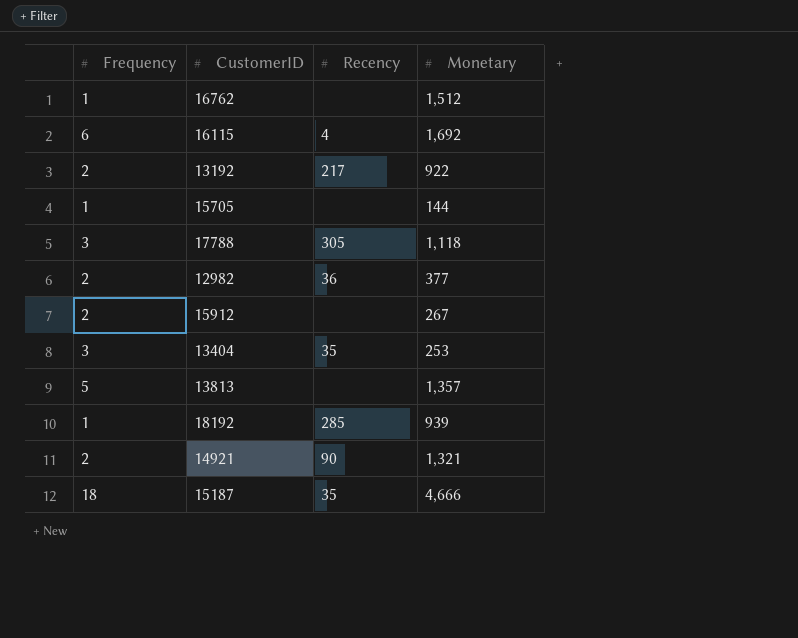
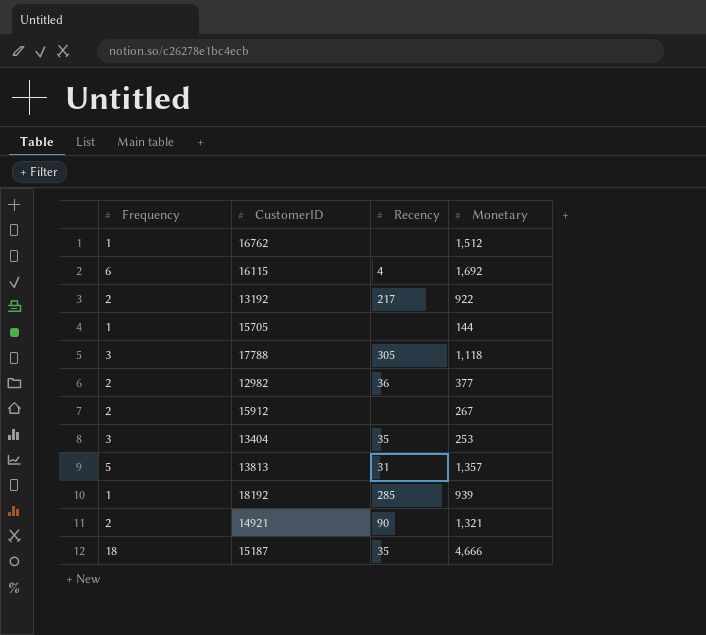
13813 | Recency: none -> 31

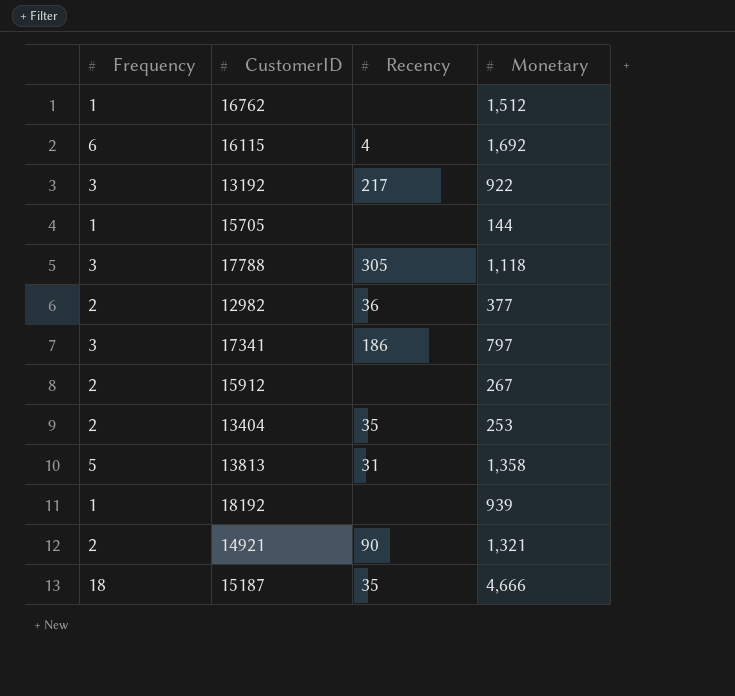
13192 | Frequency: 2 -> 3
row 17341: none -> 3 | 186 | 797
13404 | Frequency: 3 -> 2
13813 | Monetary: 1,357 -> 1,358
18192 | Recency: 285 -> none

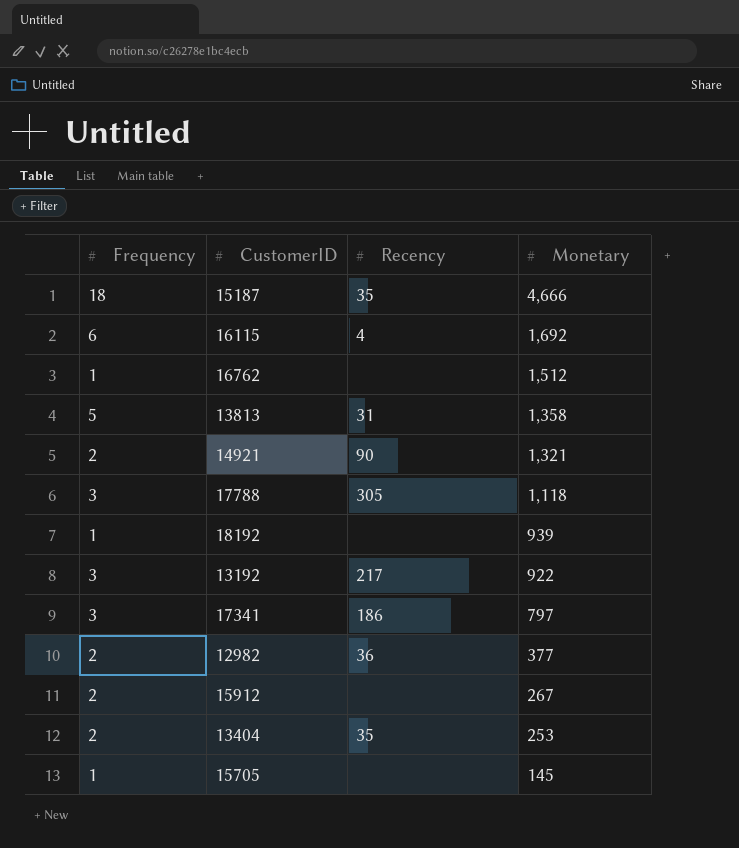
row order: none -> Monetary descending
15705 | Monetary: 144 -> 145

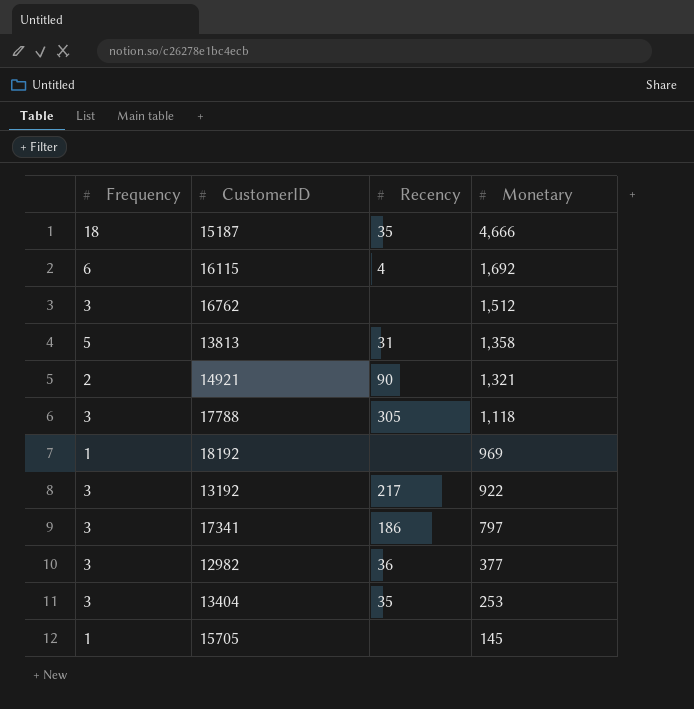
row 15912: 2 | none | 267 -> none
16762 | Frequency: 1 -> 3
18192 | Monetary: 939 -> 969
12982 | Frequency: 2 -> 3
13404 | Frequency: 2 -> 3

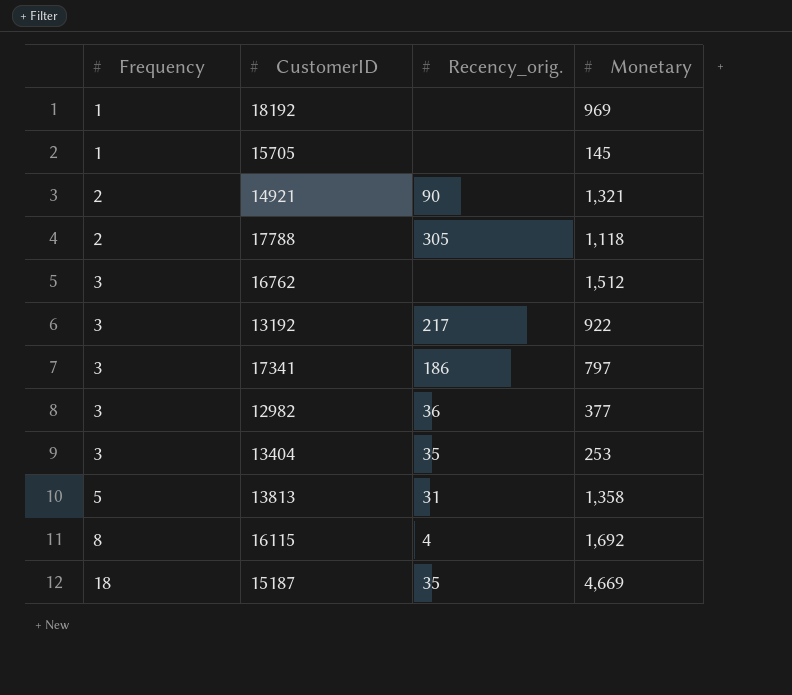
row order: Monetary descending -> Frequency ascending
column name: Recency -> Recency_orig.
17788 | Frequency: 3 -> 2
16115 | Frequency: 6 -> 8
15187 | Monetary: 4,666 -> 4,669

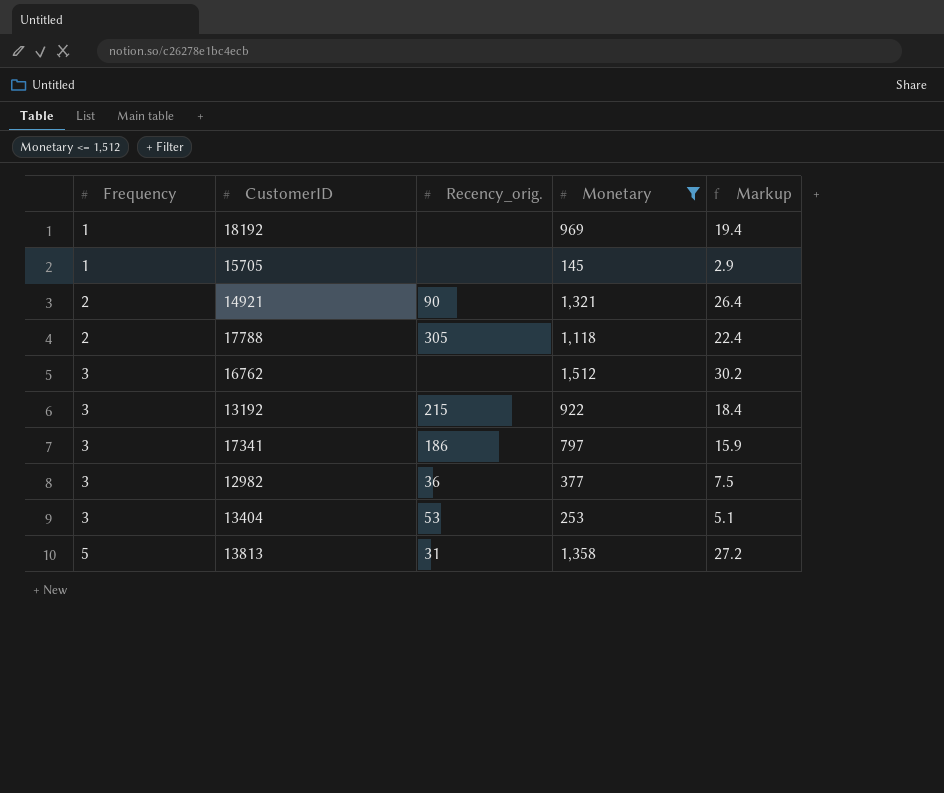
filter: none -> Monetary <= 1,512
column Markup | formula: none -> [Monetary] * 0.02
13192 | Recency_orig.: 217 -> 215
13404 | Recency_orig.: 35 -> 53

